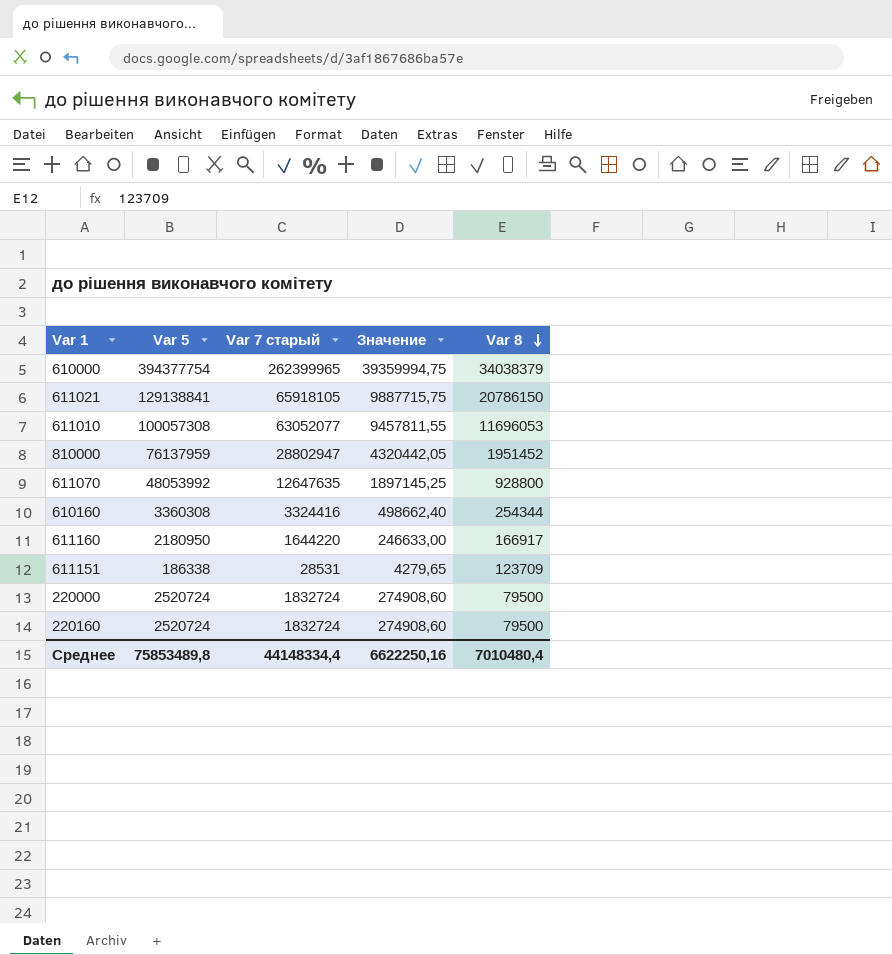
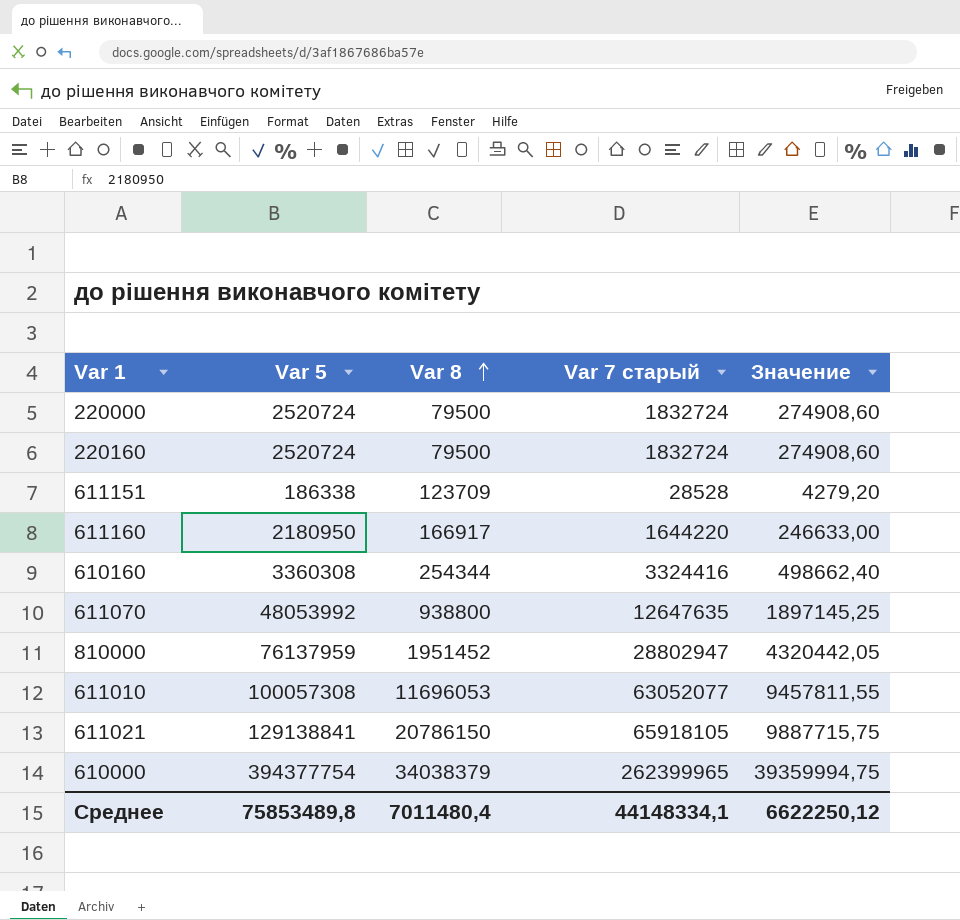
row order: Var 8 descending -> Var 8 ascending
column Var 8 | position: 5 -> 3
611151 | Var 7 старый: 28531 -> 28528
611151 | Значение: 4279,65 -> 4279,20
611070 | Var 8: 928800 -> 938800
Среднее | Var 8: 7010480,4 -> 7011480,4
Среднее | Var 7 старый: 44148334,4 -> 44148334,1
Среднее | Значение: 6622250,16 -> 6622250,12

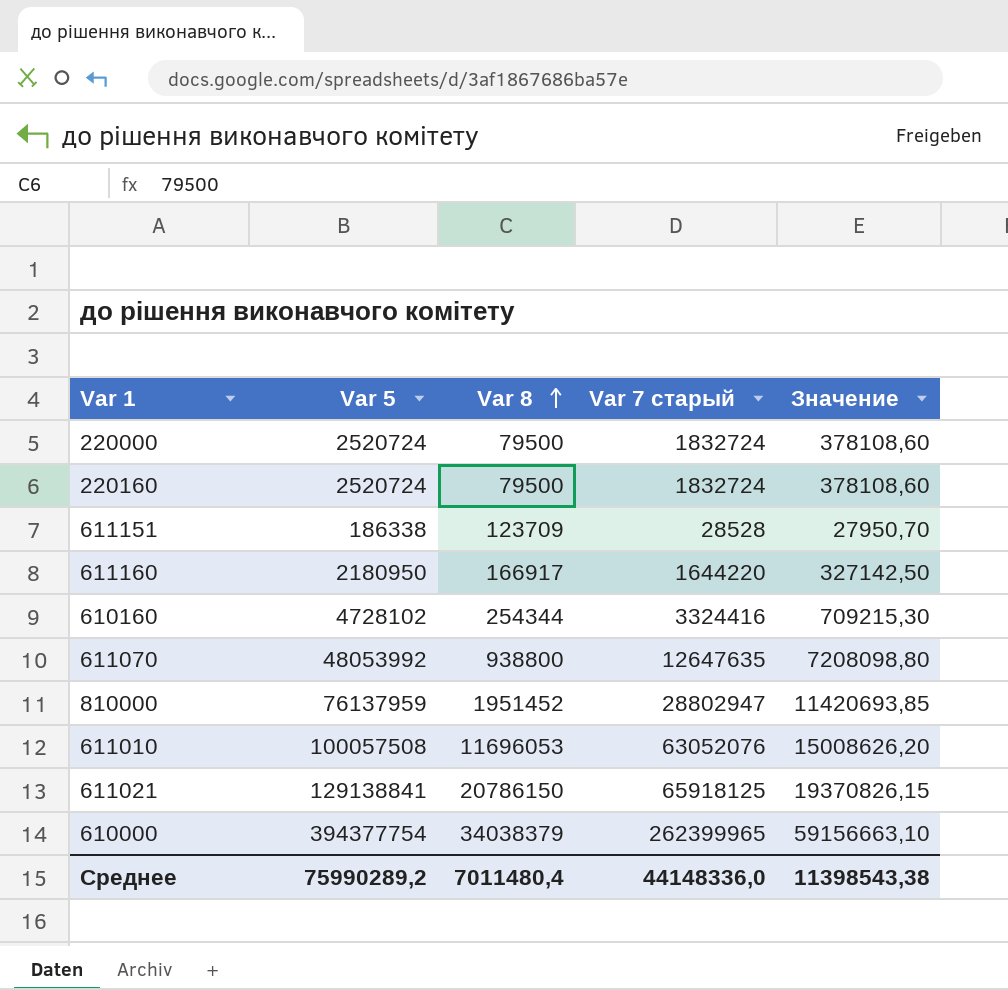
column Значение | formula: [Var 7 старый] * 0,15 -> [Var 5] * 0,15
610160 | Var 5: 3360308 -> 4728102
611010 | Var 5: 100057308 -> 100057508
611010 | Var 7 старый: 63052077 -> 63052076
611021 | Var 7 старый: 65918105 -> 65918125
Среднее | Var 5: 75853489,8 -> 75990289,2
Среднее | Var 7 старый: 44148334,1 -> 44148336,0
Среднее | Значение: 6622250,12 -> 11398543,38

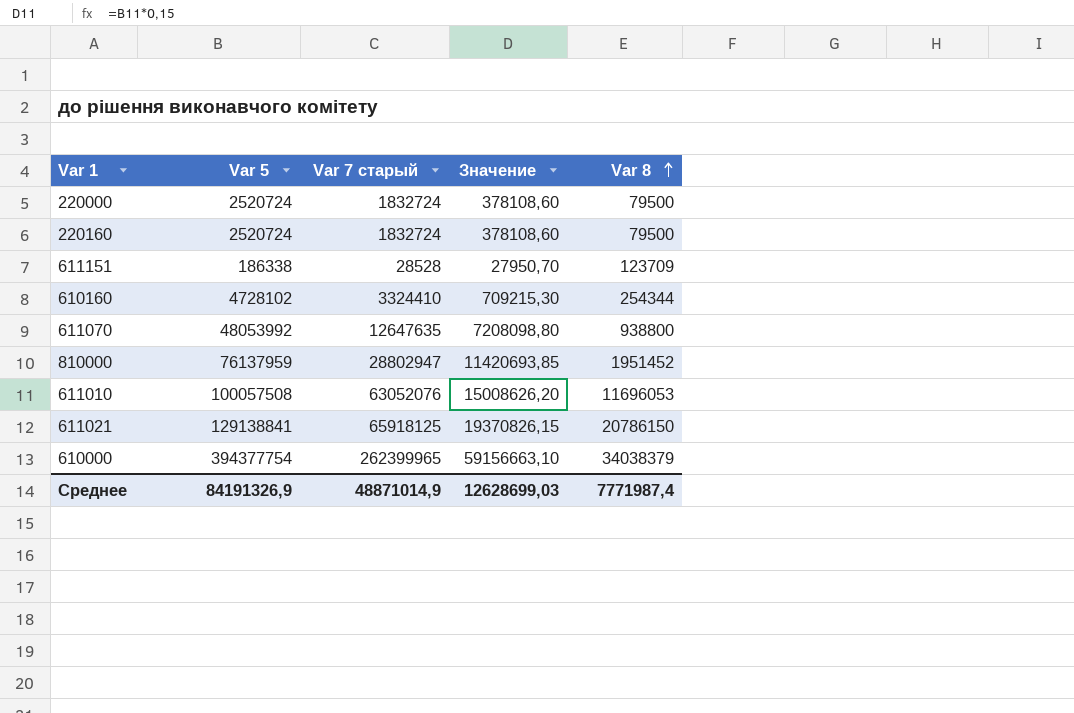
column Var 8 | position: 3 -> 5
row 611160: 2180950 | 166917 | 1644220 | 327142,50 -> none
610160 | Var 7 старый: 3324416 -> 3324410
Среднее | Var 5: 75990289,2 -> 84191326,9
Среднее | Var 7 старый: 44148336,0 -> 48871014,9
Среднее | Значение: 11398543,38 -> 12628699,03
Среднее | Var 8: 7011480,4 -> 7771987,4

